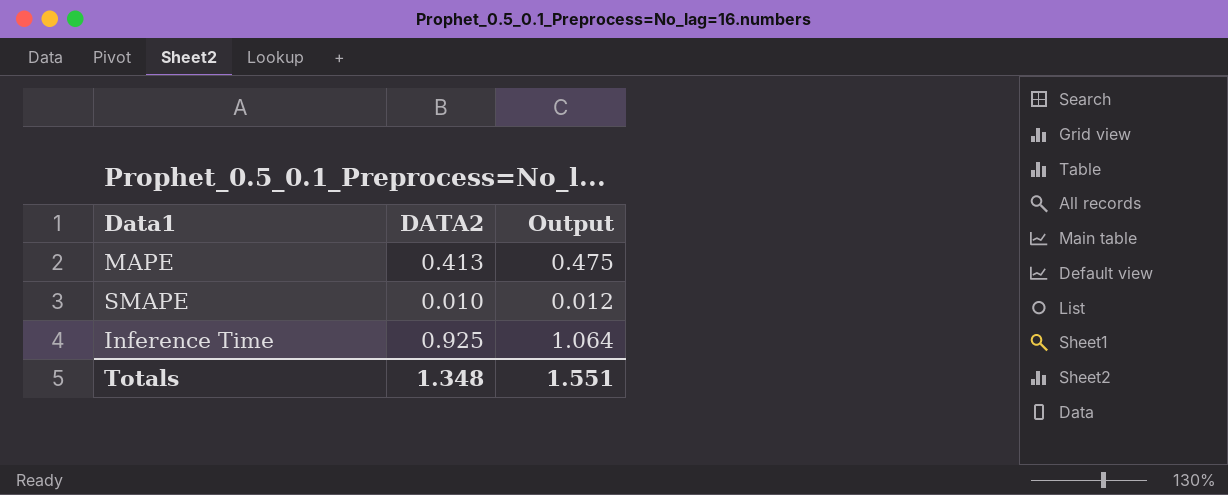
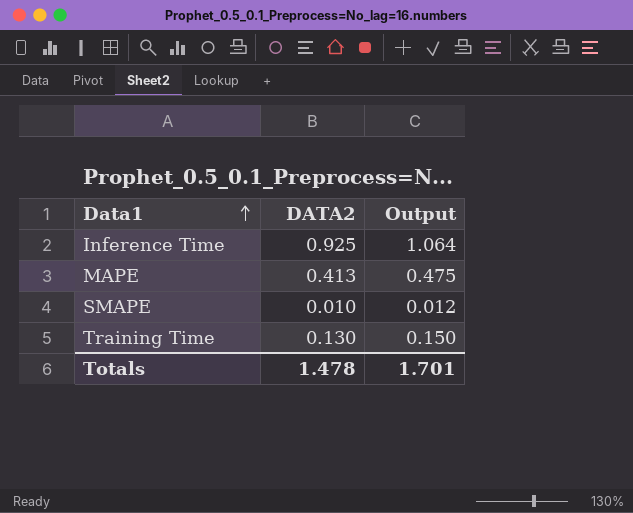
row order: none -> Data1 ascending
row Training Time: none -> 0.130 | 0.150
Totals | DATA2: 1.348 -> 1.478
Totals | Output: 1.551 -> 1.701

